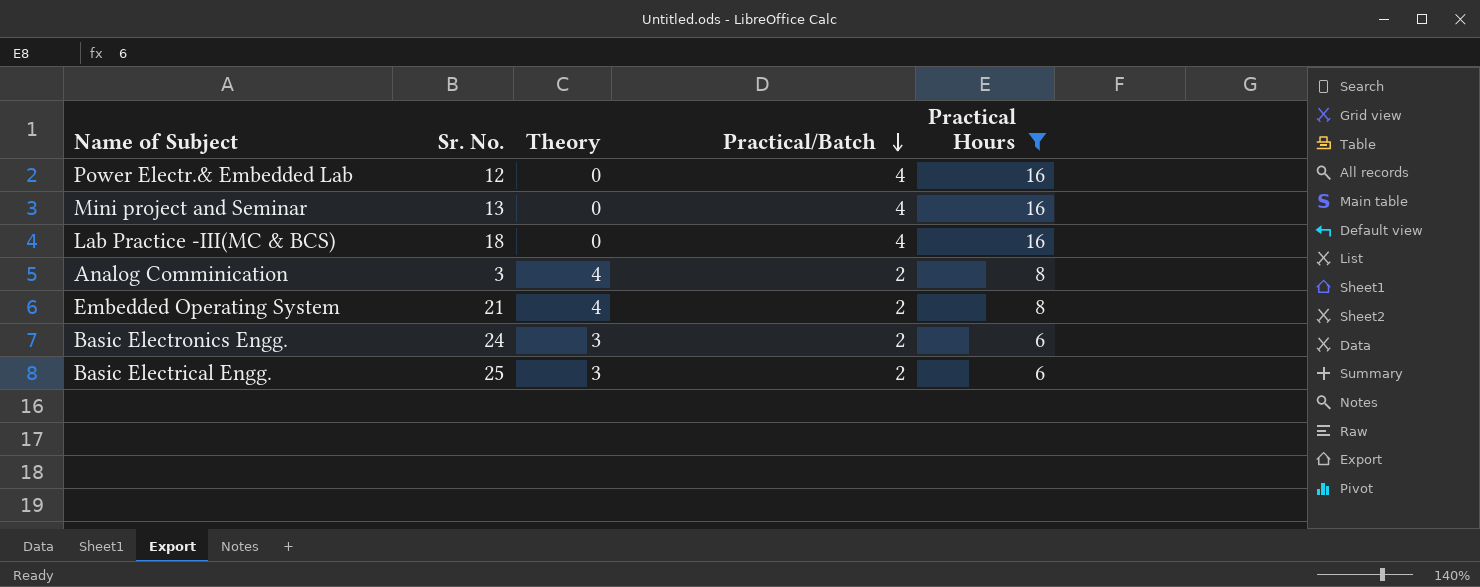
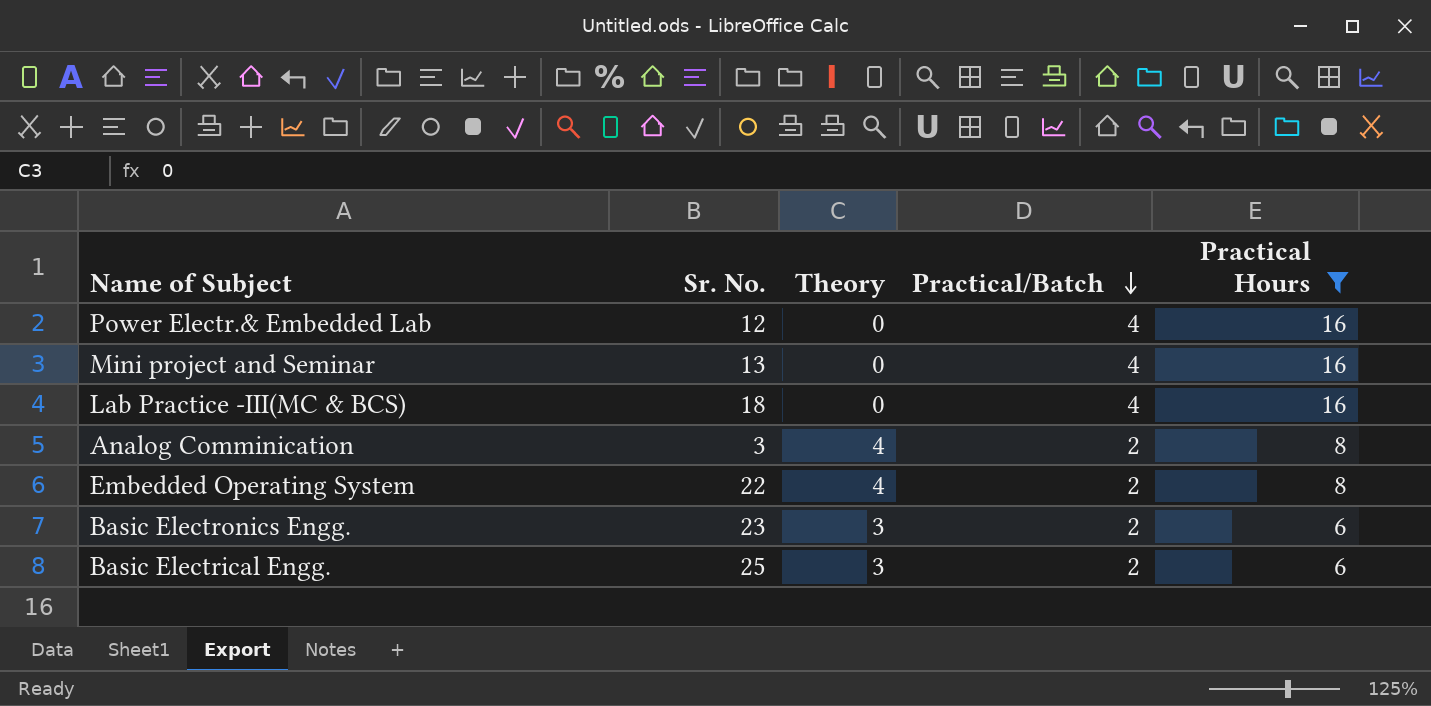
Embedded Operating System | Sr. No.: 21 -> 22
Basic Electronics Engg. | Sr. No.: 24 -> 23

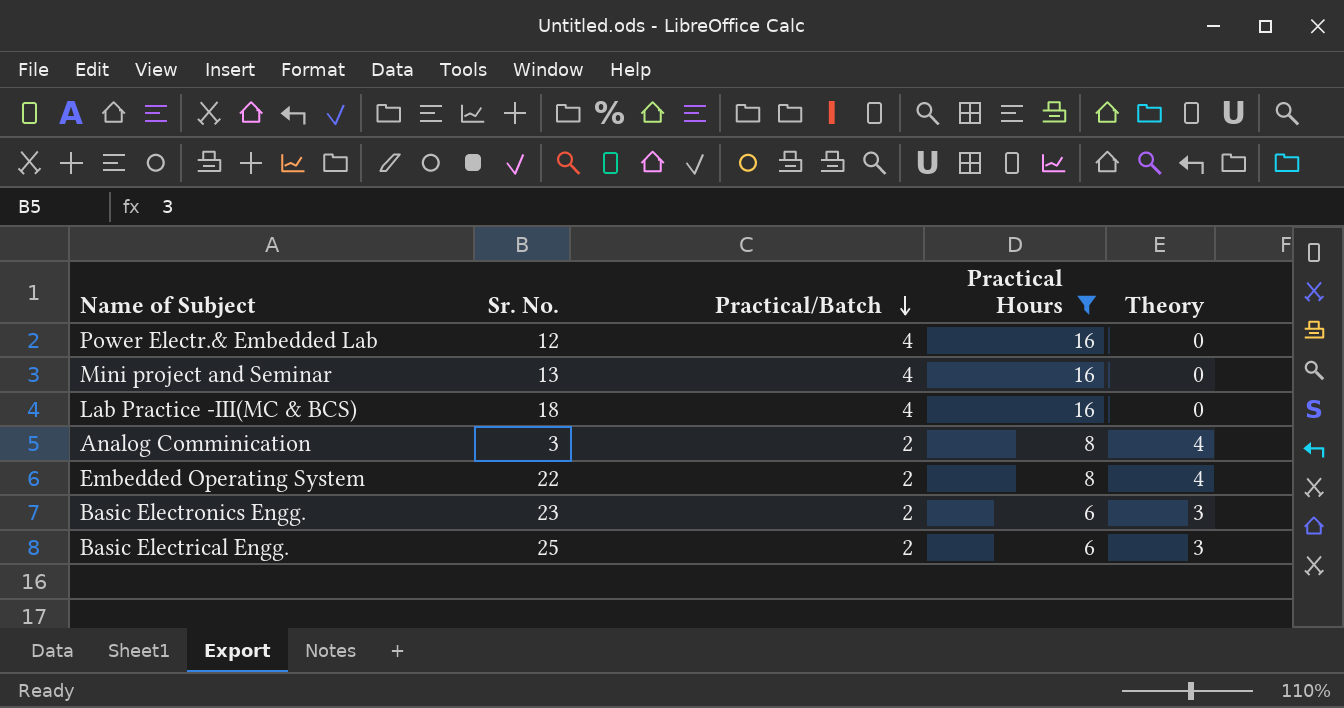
column Theory | position: 3 -> 5

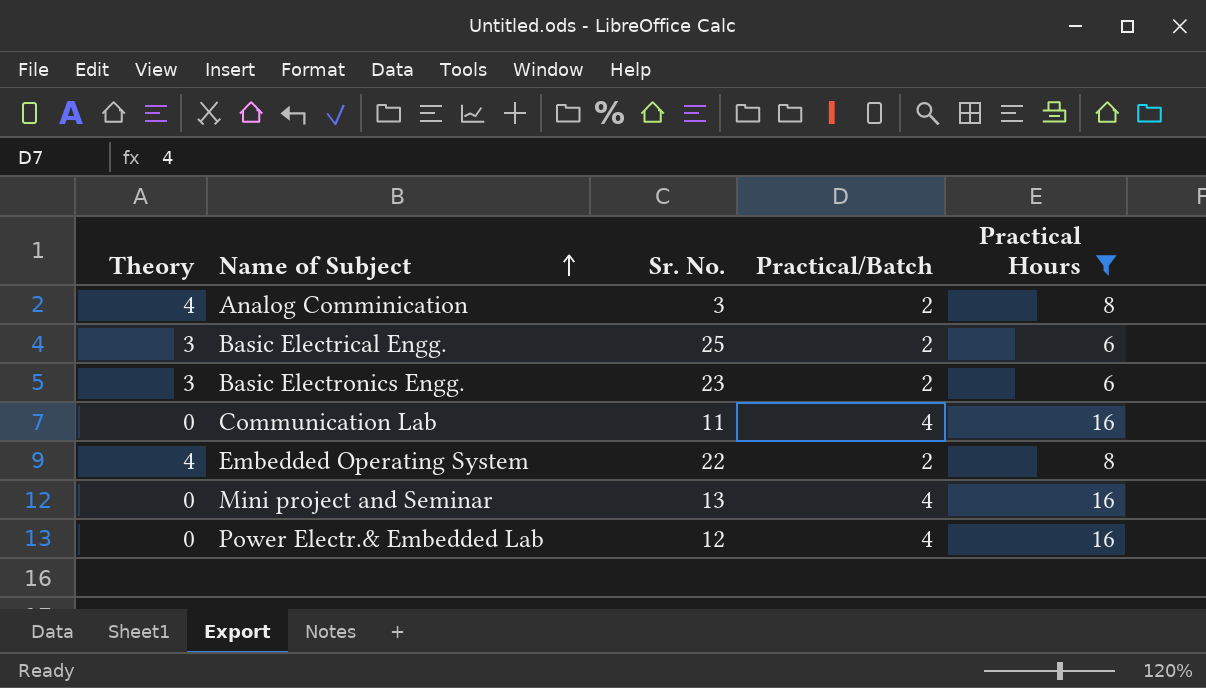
row order: Practical/Batch descending -> Name of Subject ascending
column Theory | position: 5 -> 1
row Lab Practice -III(MC & BCS): 18 | 4 | 16 | 0 -> none
row Communication Lab: none -> 0 | 11 | 4 | 16

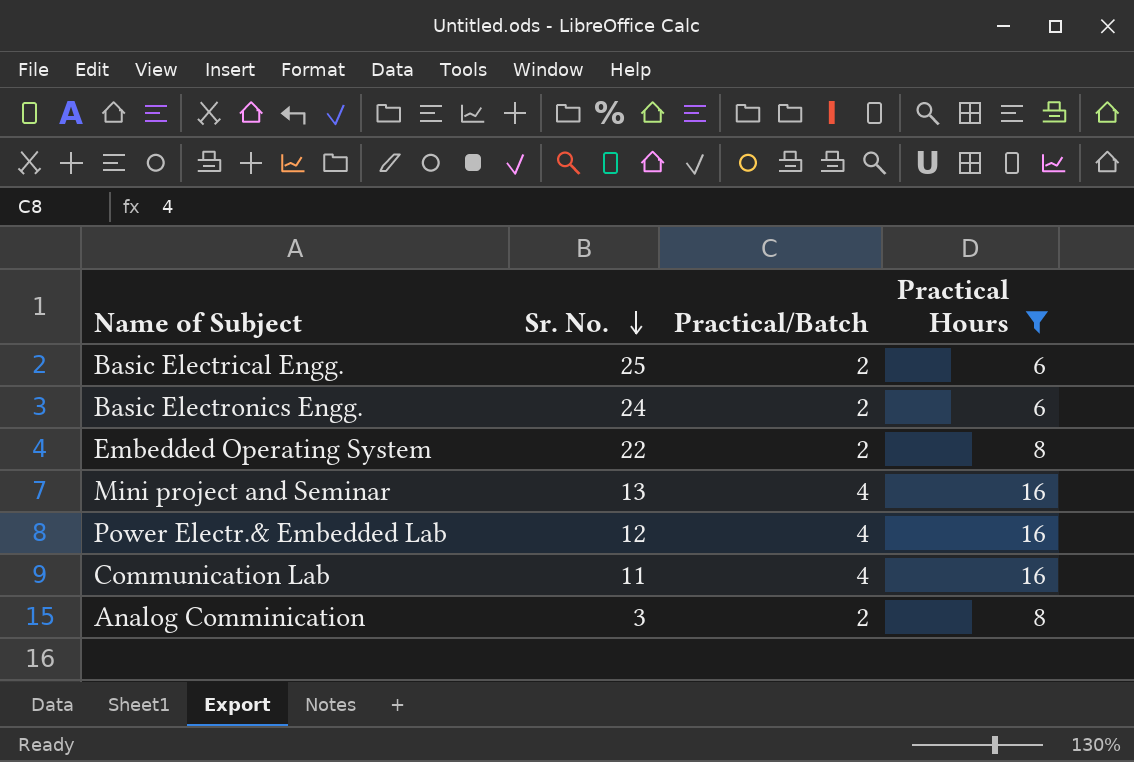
row order: Name of Subject ascending -> Sr. No. descending
column Theory | position: 1 -> none
Basic Electronics Engg. | Sr. No.: 23 -> 24

